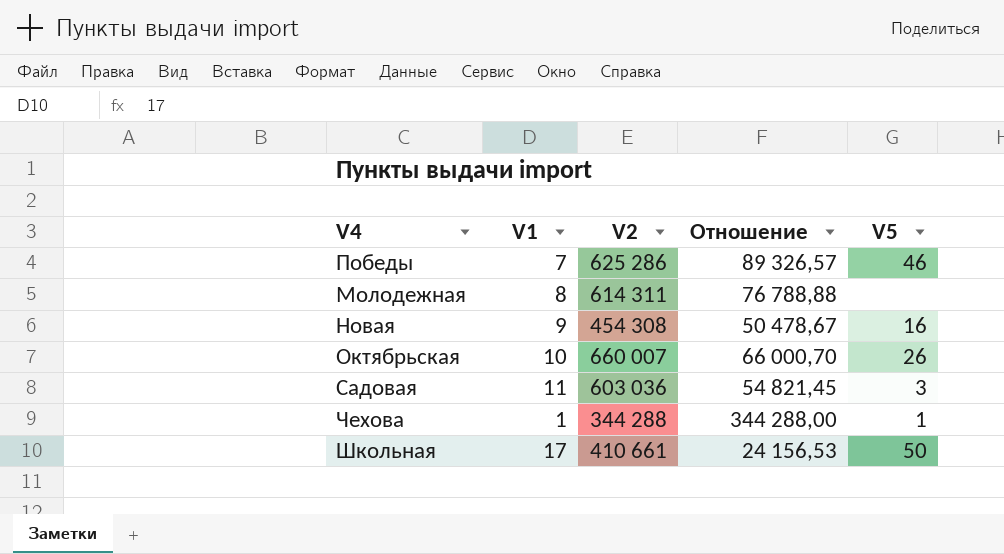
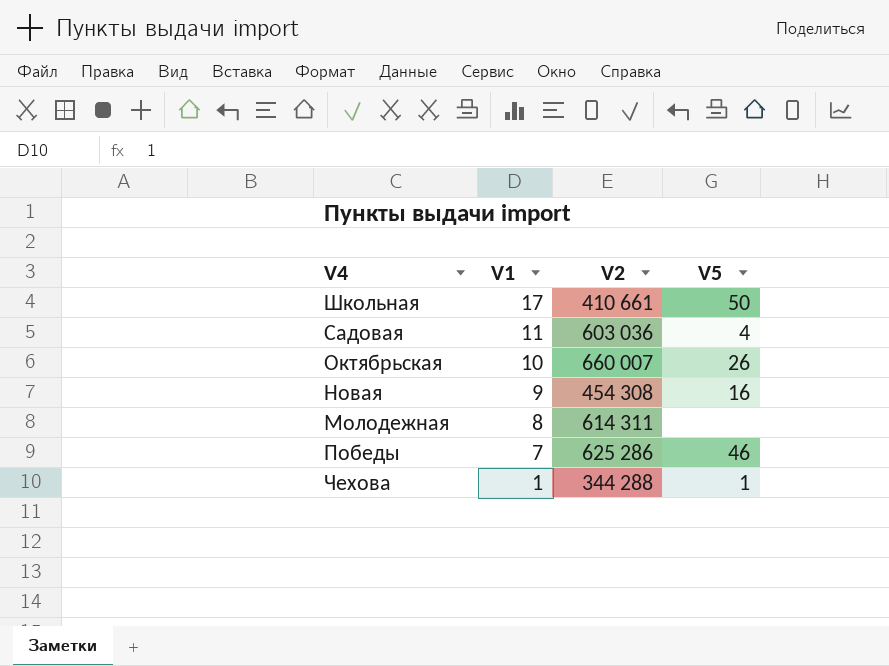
row order: none -> V1 descending
column Отношение | formula: [V2] / [V1] -> none
Садовая | V5: 3 -> 4

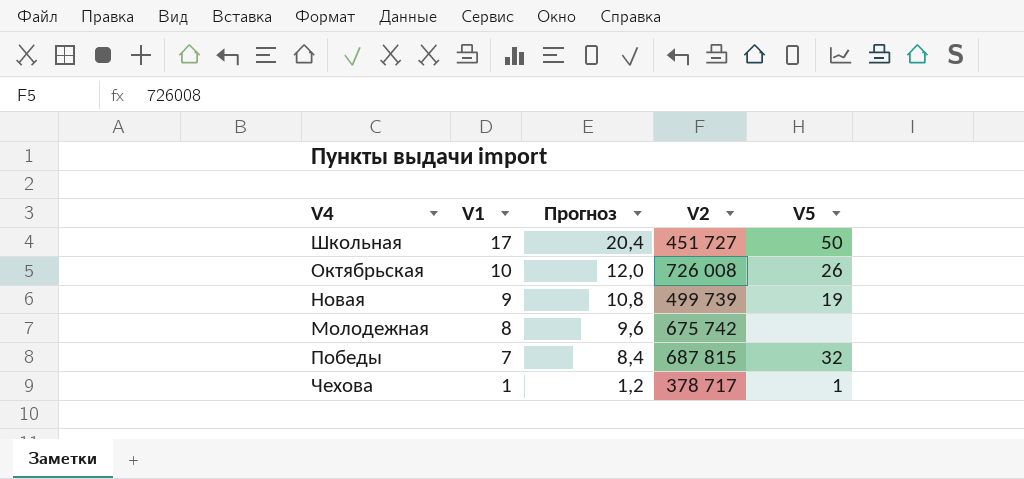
column Прогноз | formula: none -> [V1] * 1,2
row Садовая: 11 | 603 036 | 4 -> none
Школьная | V2: 410 661 -> 451 727
Октябрьская | V2: 660 007 -> 726 008
Новая | V2: 454 308 -> 499 739
Новая | V5: 16 -> 19
Молодежная | V2: 614 311 -> 675 742
Победы | V2: 625 286 -> 687 815
Победы | V5: 46 -> 32
Чехова | V2: 344 288 -> 378 717

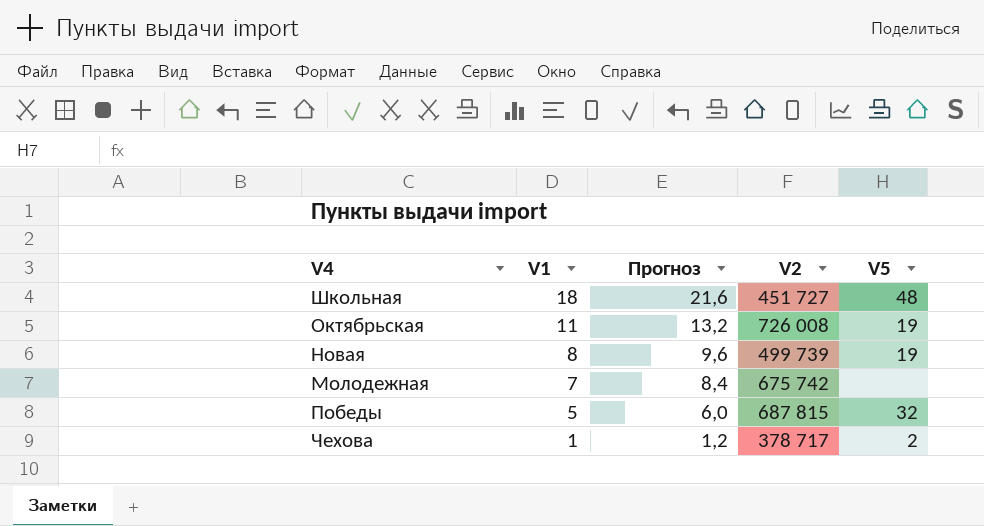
Школьная | V1: 17 -> 18
Школьная | Прогноз: 20,4 -> 21,6
Школьная | V5: 50 -> 48
Октябрьская | V1: 10 -> 11
Октябрьская | Прогноз: 12,0 -> 13,2
Октябрьская | V5: 26 -> 19
Новая | V1: 9 -> 8
Новая | Прогноз: 10,8 -> 9,6
Молодежная | V1: 8 -> 7
Молодежная | Прогноз: 9,6 -> 8,4
Победы | V1: 7 -> 5
Победы | Прогноз: 8,4 -> 6,0
Чехова | V5: 1 -> 2

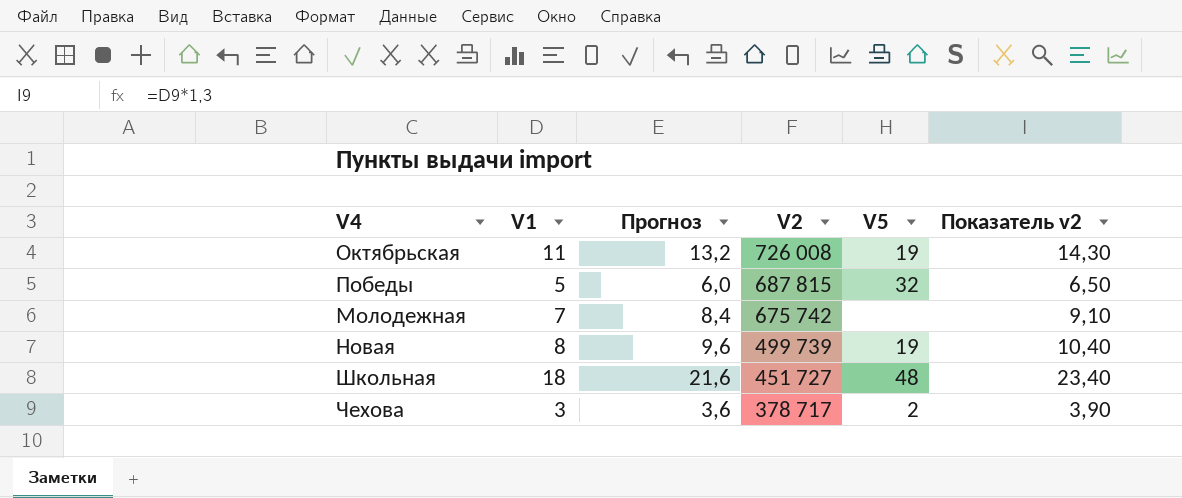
row order: V1 descending -> V2 descending
column Показатель v2 | formula: none -> [V1] * 1,3
Чехова | V1: 1 -> 3
Чехова | Прогноз: 1,2 -> 3,6

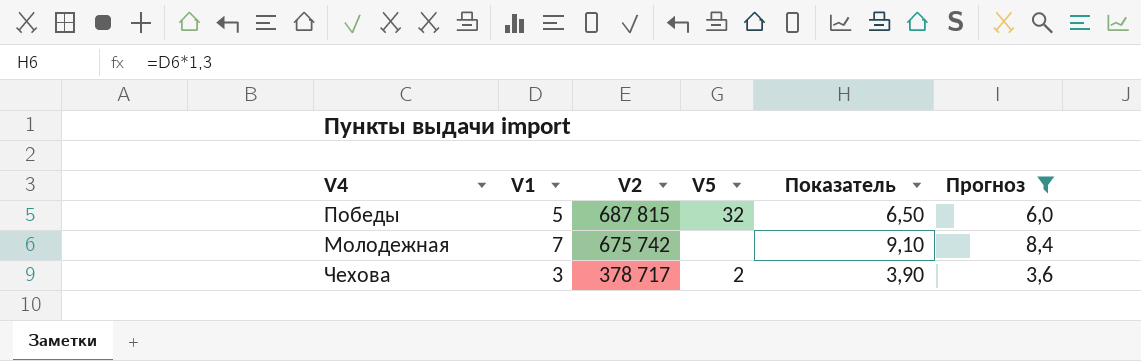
filter: none -> Прогноз <= 8,4
column name: Показатель v2 -> Показатель
column Прогноз | position: 3 -> 6

